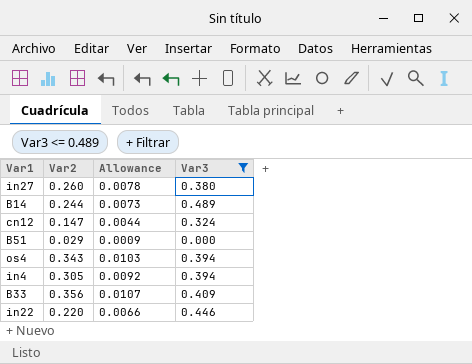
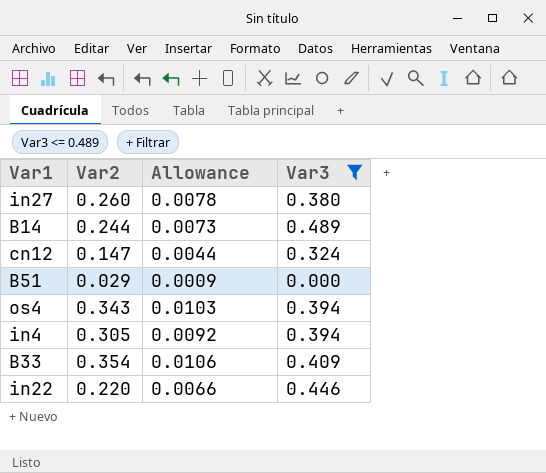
B33 | Var2: 0.356 -> 0.354
B33 | Allowance: 0.0107 -> 0.0106

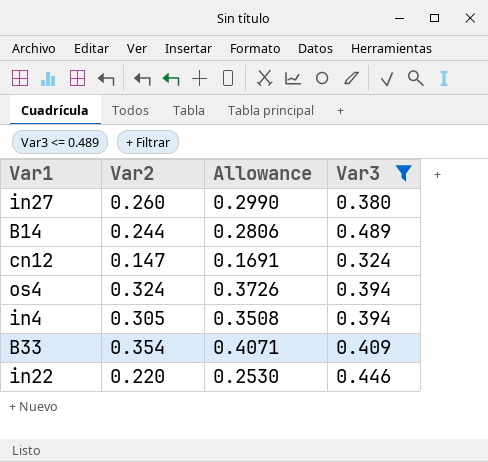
column Allowance | formula: [Var2] * 0.03 -> [Var2] * 1.15
row B51: 0.029 | 0.0009 | 0.000 -> none
os4 | Var2: 0.343 -> 0.324

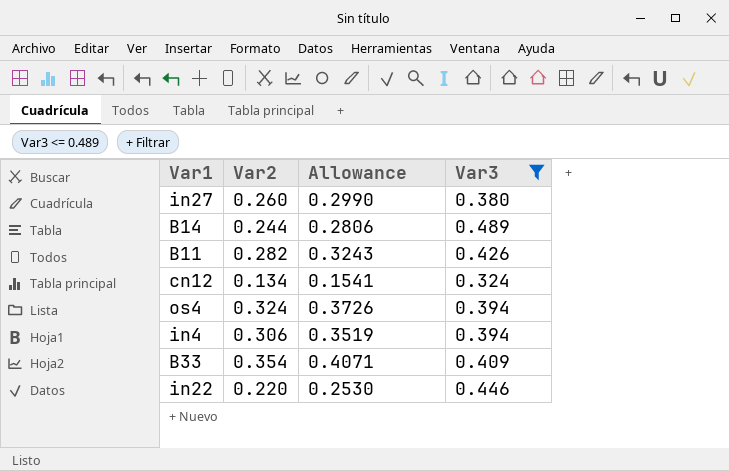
row B11: none -> 0.282 | 0.3243 | 0.426
cn12 | Var2: 0.147 -> 0.134
cn12 | Allowance: 0.1691 -> 0.1541
in4 | Var2: 0.305 -> 0.306
in4 | Allowance: 0.3508 -> 0.3519

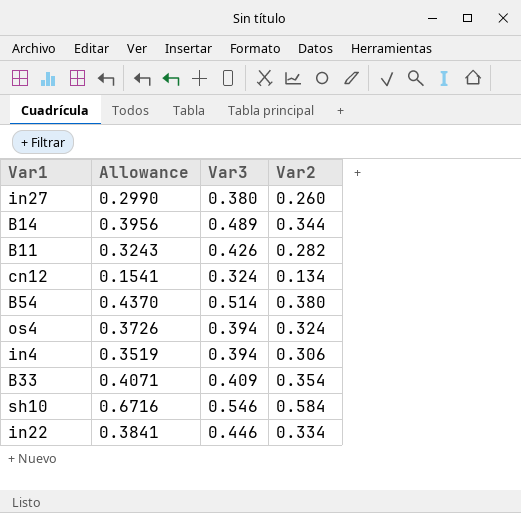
filter: Var3 <= 0.489 -> none
column Var2 | position: 2 -> 4
B14 | Allowance: 0.2806 -> 0.3956
B14 | Var2: 0.244 -> 0.344
in22 | Allowance: 0.2530 -> 0.3841
in22 | Var2: 0.220 -> 0.334

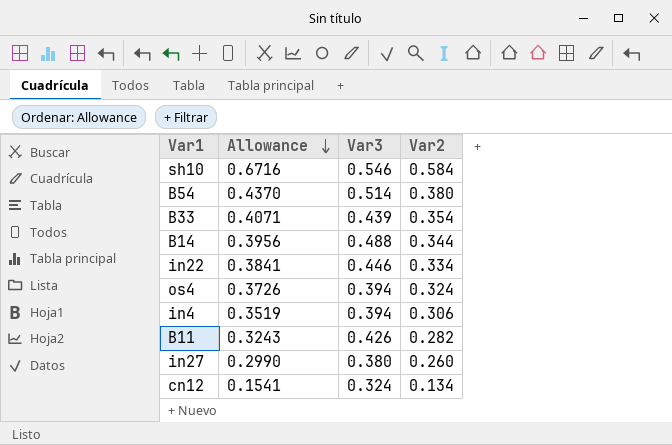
row order: none -> Allowance descending
B33 | Var3: 0.409 -> 0.439
B14 | Var3: 0.489 -> 0.488

